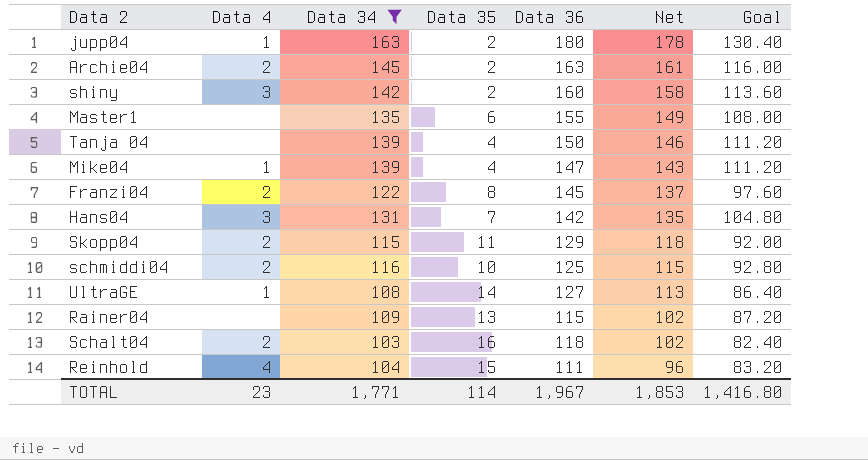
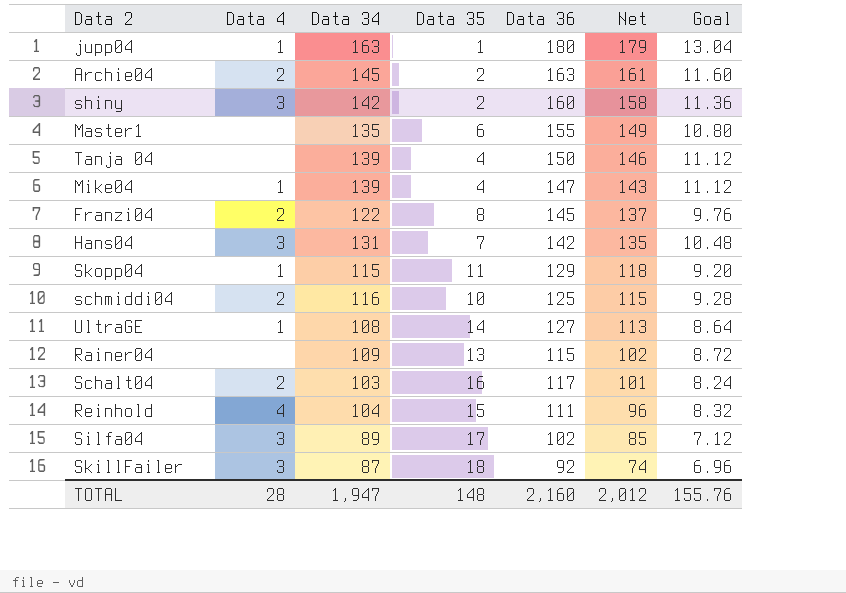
filter: Data 34 >= 103 -> none
column Goal | formula: [Data 34] * 0.8 -> [Data 34] * 0.08
jupp04 | Data 35: 2 -> 1
jupp04 | Net: 178 -> 179
Skopp04 | Data 4: 2 -> 1
Schalt04 | Data 36: 118 -> 117
Schalt04 | Net: 102 -> 101
TOTAL | Data 4: 23 -> 28
TOTAL | Data 34: 1,771 -> 1,947
TOTAL | Data 35: 114 -> 148
TOTAL | Data 36: 1,967 -> 2,160
TOTAL | Net: 1,853 -> 2,012
TOTAL | Goal: 1,416.80 -> 155.76

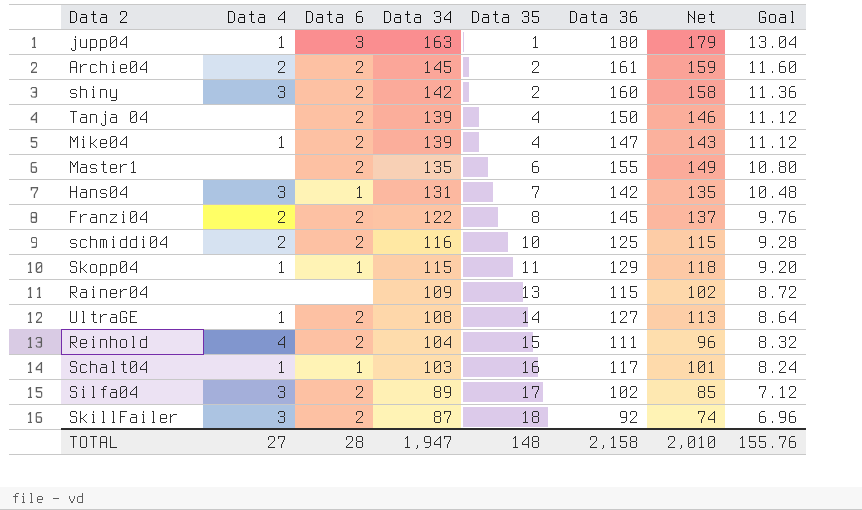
row order: Net descending -> Data 34 descending
column Data 6 | position: none -> 3
Archie04 | Data 36: 163 -> 161
Archie04 | Net: 161 -> 159
Schalt04 | Data 4: 2 -> 1
TOTAL | Data 4: 28 -> 27
TOTAL | Data 36: 2,160 -> 2,158
TOTAL | Net: 2,012 -> 2,010

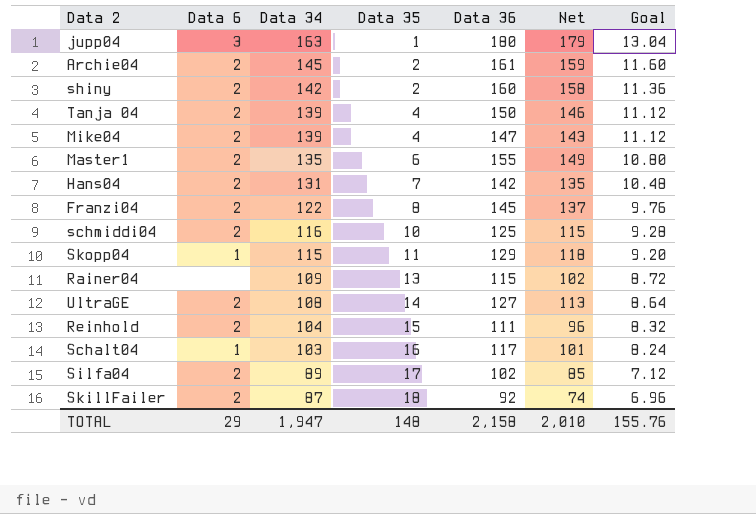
column Data 4 | position: 2 -> none
Hans04 | Data 6: 1 -> 2
TOTAL | Data 6: 28 -> 29

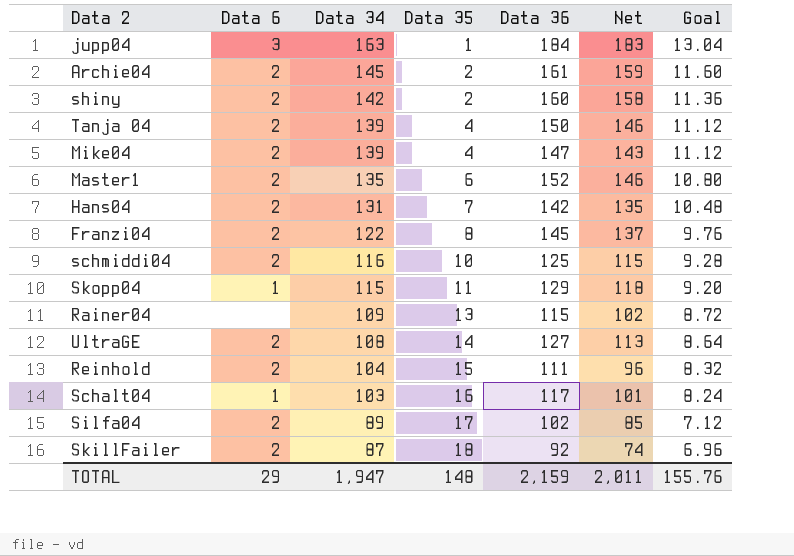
jupp04 | Data 36: 180 -> 184
jupp04 | Net: 179 -> 183
Master1 | Data 36: 155 -> 152
Master1 | Net: 149 -> 146
TOTAL | Data 36: 2,158 -> 2,159
TOTAL | Net: 2,010 -> 2,011

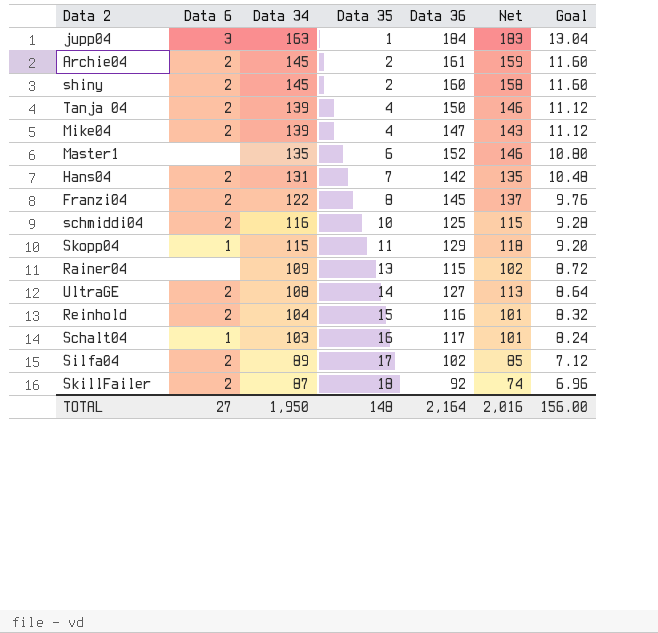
shiny | Data 34: 142 -> 145
shiny | Goal: 11.36 -> 11.60
Master1 | Data 6: 2 -> none
Reinhold | Data 36: 111 -> 116
Reinhold | Net: 96 -> 101
TOTAL | Data 6: 29 -> 27
TOTAL | Data 34: 1,947 -> 1,950
TOTAL | Data 36: 2,159 -> 2,164
TOTAL | Net: 2,011 -> 2,016
TOTAL | Goal: 155.76 -> 156.00

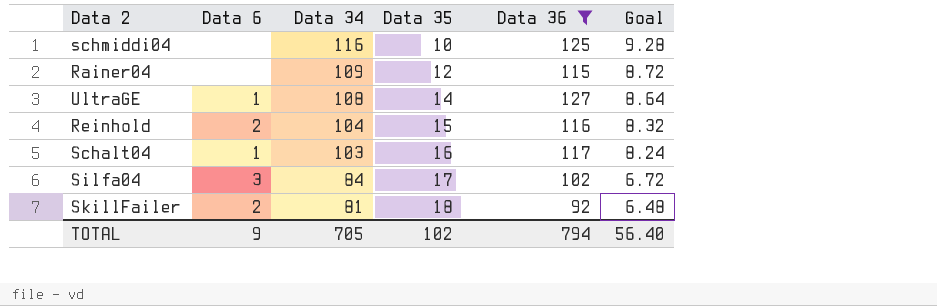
filter: none -> Data 36 <= 127
column Net | formula: [Data 36] - [Data 35] -> none
schmiddi04 | Data 6: 2 -> none
Rainer04 | Data 35: 13 -> 12
UltraGE | Data 6: 2 -> 1
Silfa04 | Data 6: 2 -> 3
Silfa04 | Data 34: 89 -> 84
Silfa04 | Goal: 7.12 -> 6.72
SkillFailer | Data 34: 87 -> 81
SkillFailer | Goal: 6.96 -> 6.48
TOTAL | Data 6: 27 -> 9
TOTAL | Data 34: 1,950 -> 705
TOTAL | Data 35: 148 -> 102
TOTAL | Data 36: 2,164 -> 794
TOTAL | Goal: 156.00 -> 56.40

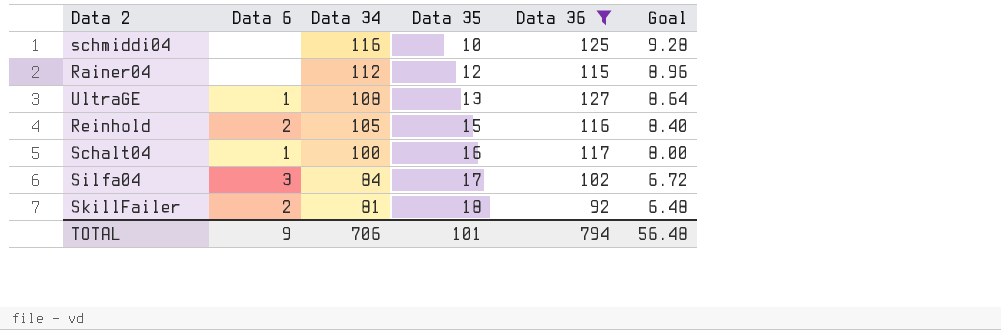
Rainer04 | Data 34: 109 -> 112
Rainer04 | Goal: 8.72 -> 8.96
UltraGE | Data 35: 14 -> 13
Reinhold | Data 34: 104 -> 105
Reinhold | Goal: 8.32 -> 8.40
Schalt04 | Data 34: 103 -> 100
Schalt04 | Goal: 8.24 -> 8.00
TOTAL | Data 34: 705 -> 706
TOTAL | Data 35: 102 -> 101
TOTAL | Goal: 56.40 -> 56.48

